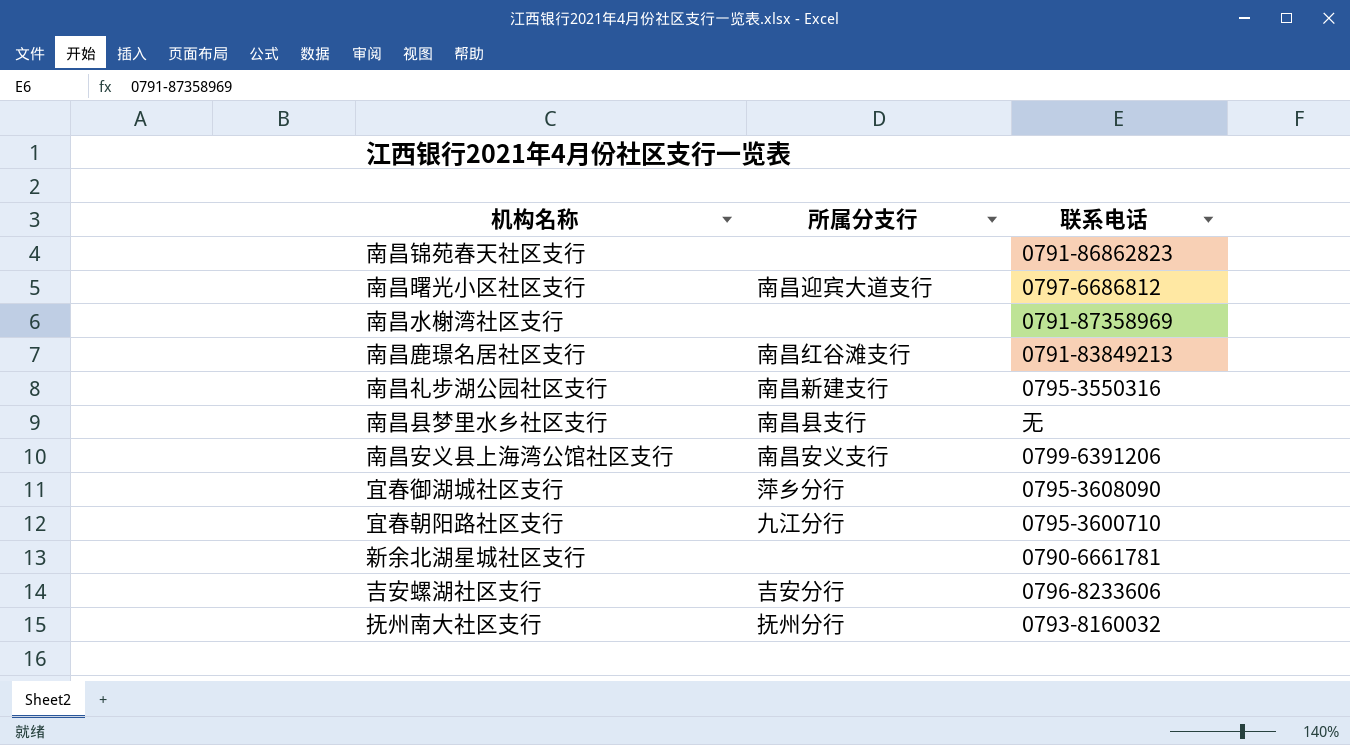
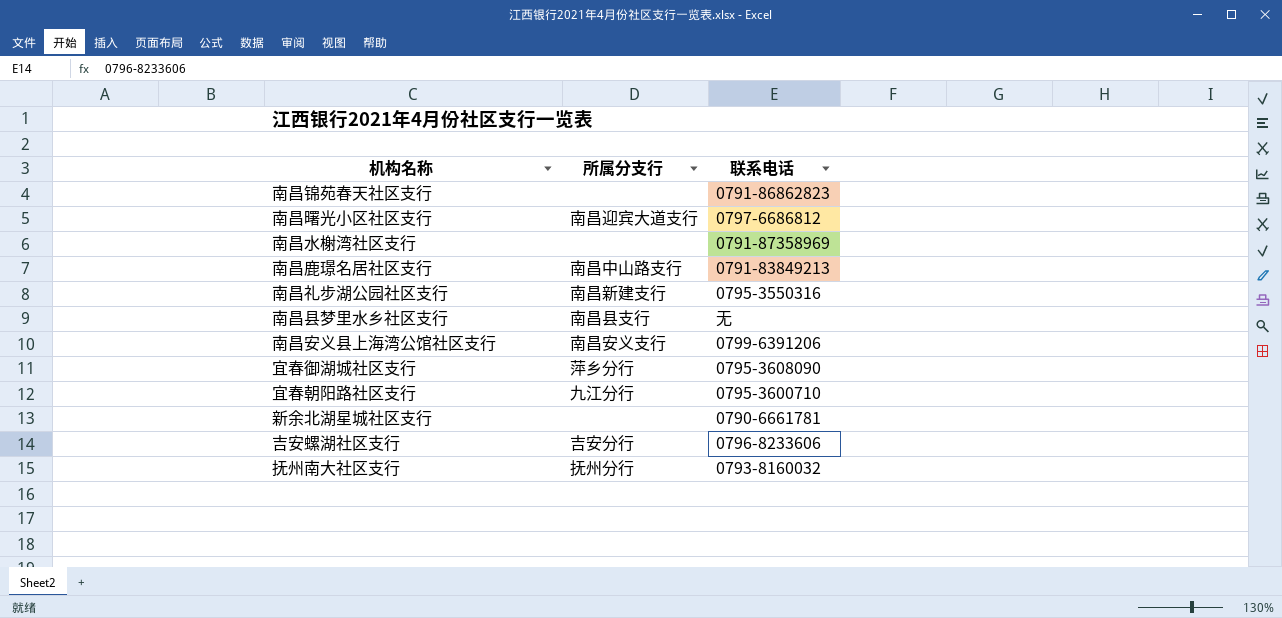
南昌鹿璟名居社区支行 | 所属分支行: 南昌红谷滩支行 -> 南昌中山路支行

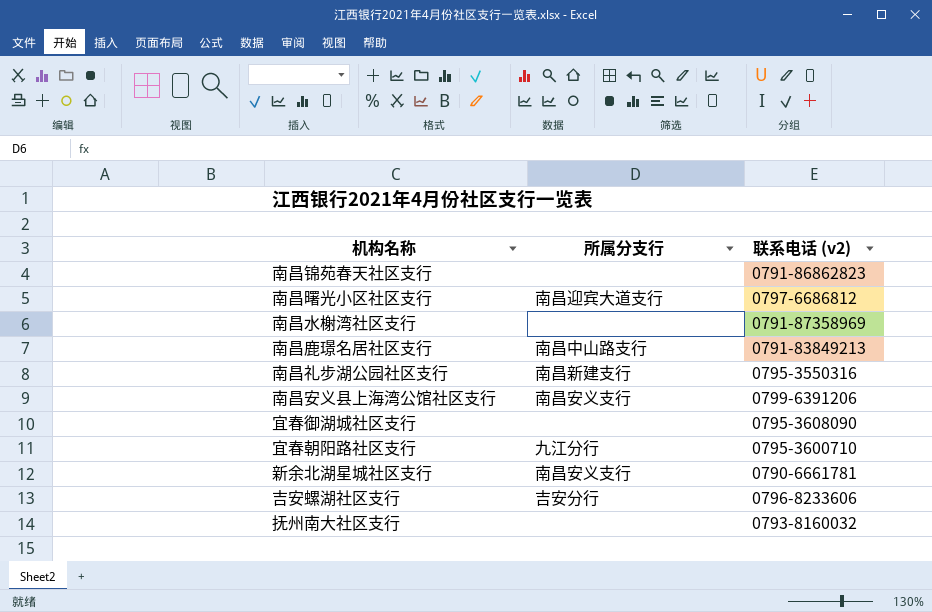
column name: 联系电话 -> 联系电话 (v2)
row 南昌县梦里水乡社区支行: 南昌县支行 | 无 -> none
宜春御湖城社区支行 | 所属分支行: 萍乡分行 -> none
新余北湖星城社区支行 | 所属分支行: none -> 南昌安义支行
抚州南大社区支行 | 所属分支行: 抚州分行 -> none

